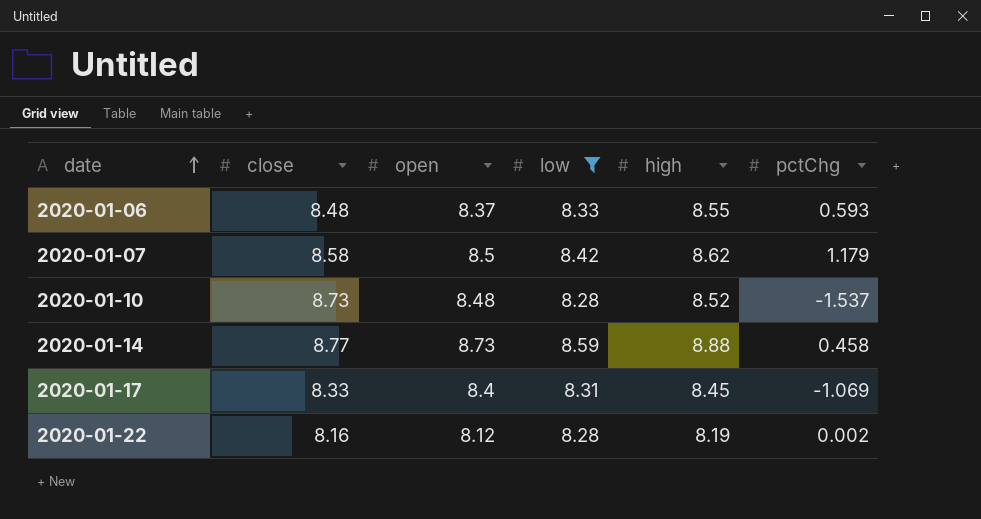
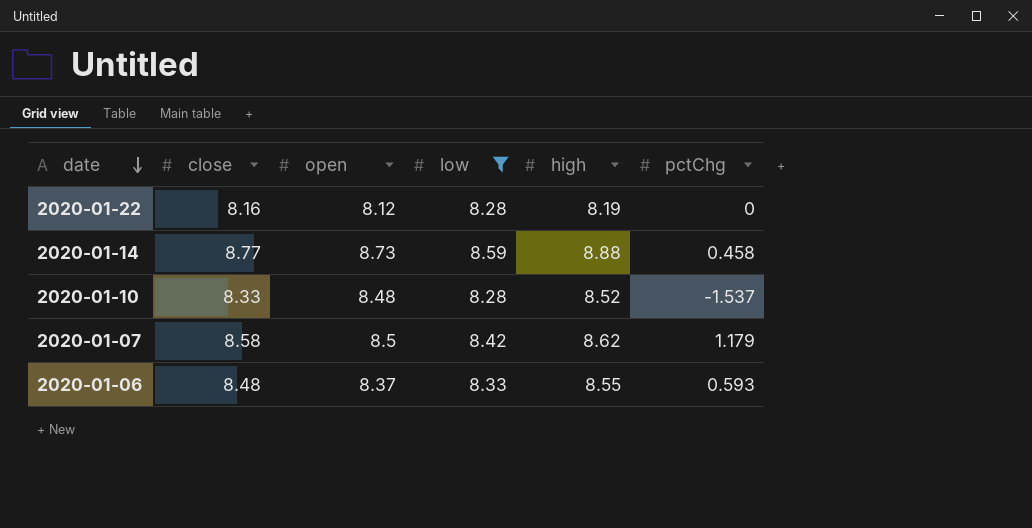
row order: date ascending -> date descending
row 2020-01-17: 8.33 | 8.4 | 8.31 | 8.45 | -1.069 -> none
2020-01-22 | pctChg: 0.002 -> 0
2020-01-10 | close: 8.73 -> 8.33

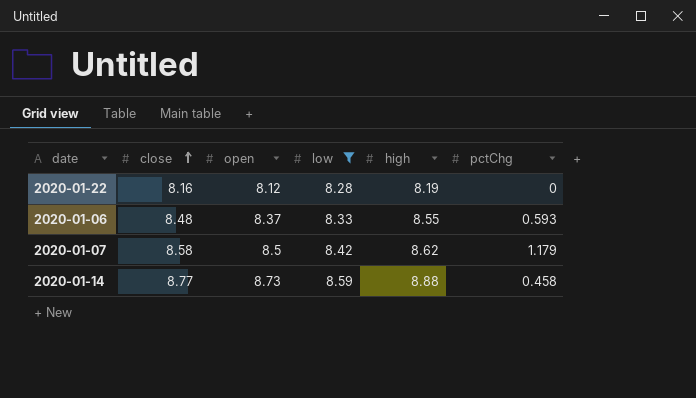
row order: date descending -> close ascending
row 2020-01-10: 8.33 | 8.48 | 8.28 | 8.52 | -1.537 -> none

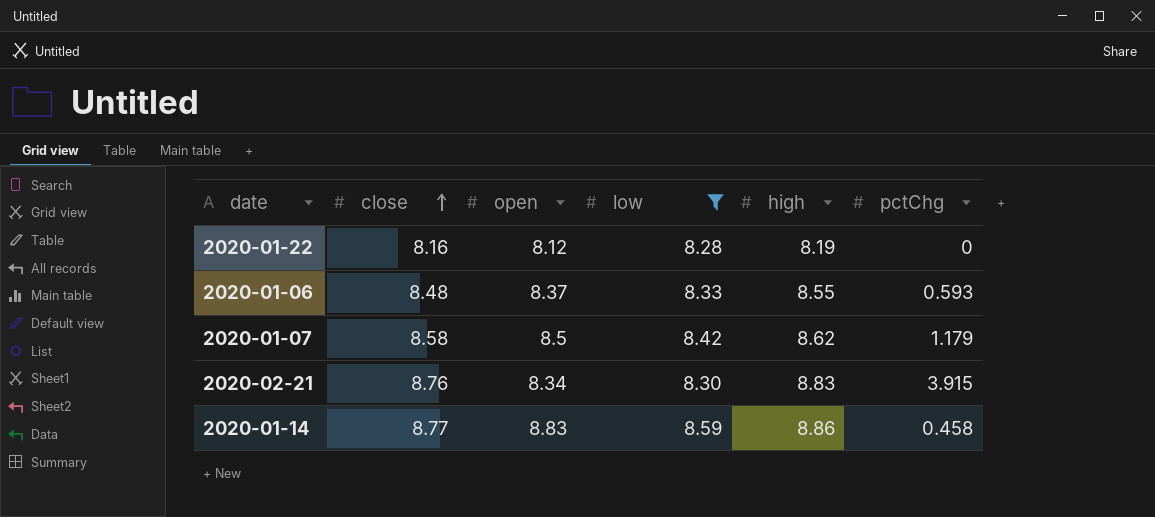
row 2020-02-21: none -> 8.76 | 8.34 | 8.30 | 8.83 | 3.915
2020-01-14 | open: 8.73 -> 8.83
2020-01-14 | high: 8.88 -> 8.86

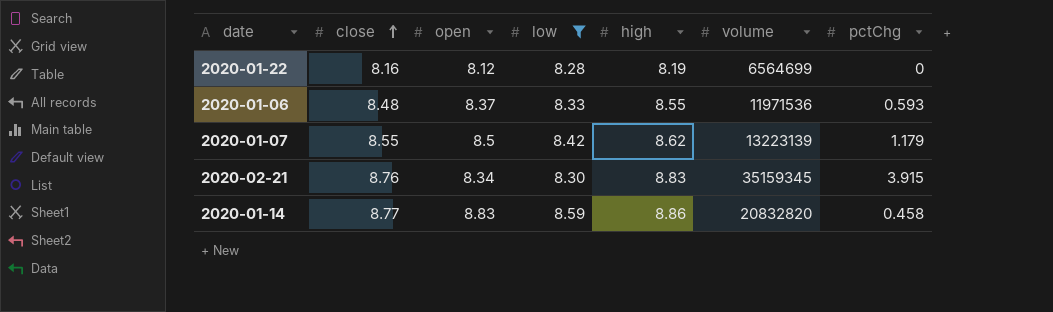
column volume | position: none -> 6
2020-01-07 | close: 8.58 -> 8.55

